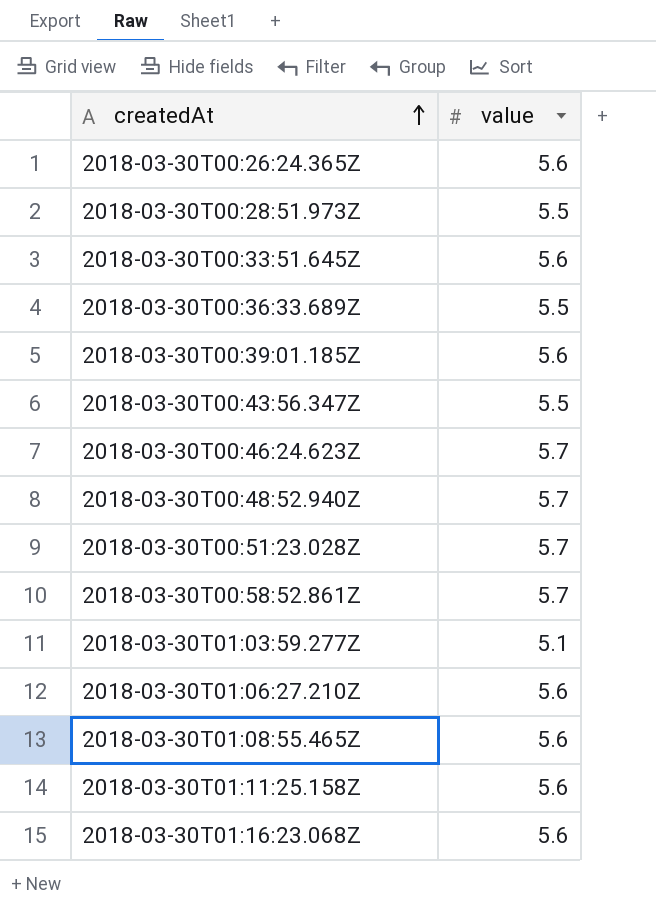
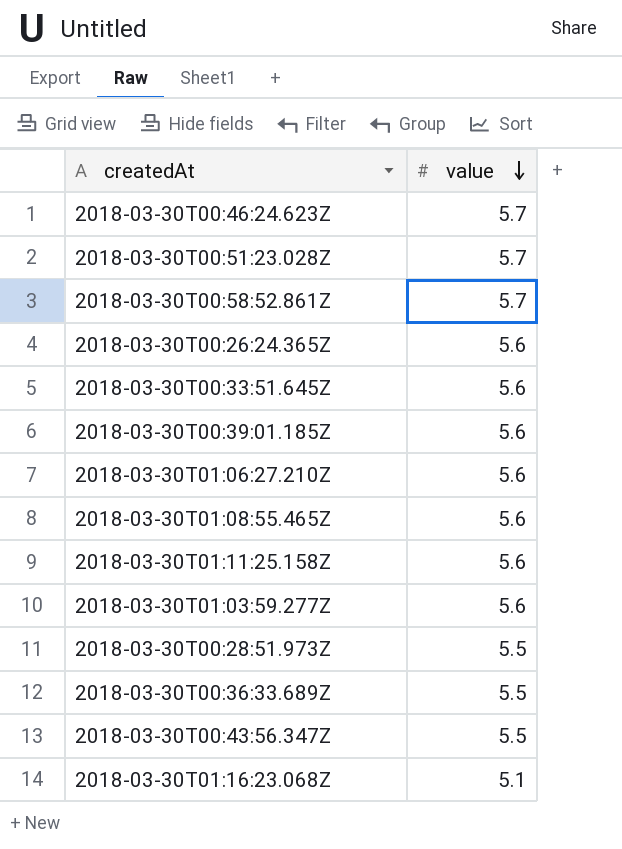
row order: createdAt ascending -> value descending
row 2018-03-30T00:48:52.940Z: 5.7 -> none
2018-03-30T01:03:59.277Z | value: 5.1 -> 5.6
2018-03-30T01:16:23.068Z | value: 5.6 -> 5.1

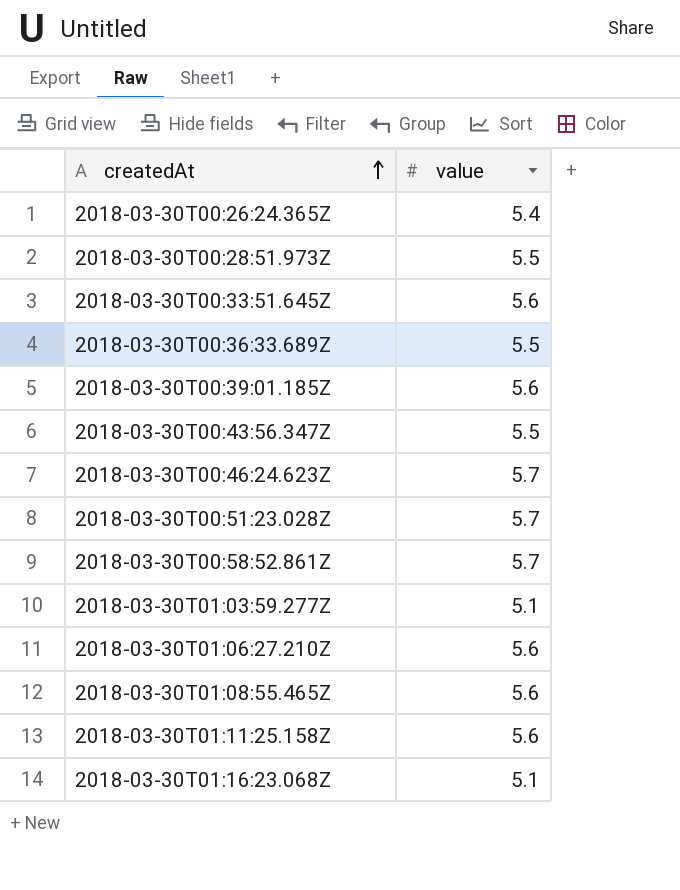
row order: value descending -> createdAt ascending
2018-03-30T00:26:24.365Z | value: 5.6 -> 5.4
2018-03-30T01:03:59.277Z | value: 5.6 -> 5.1

